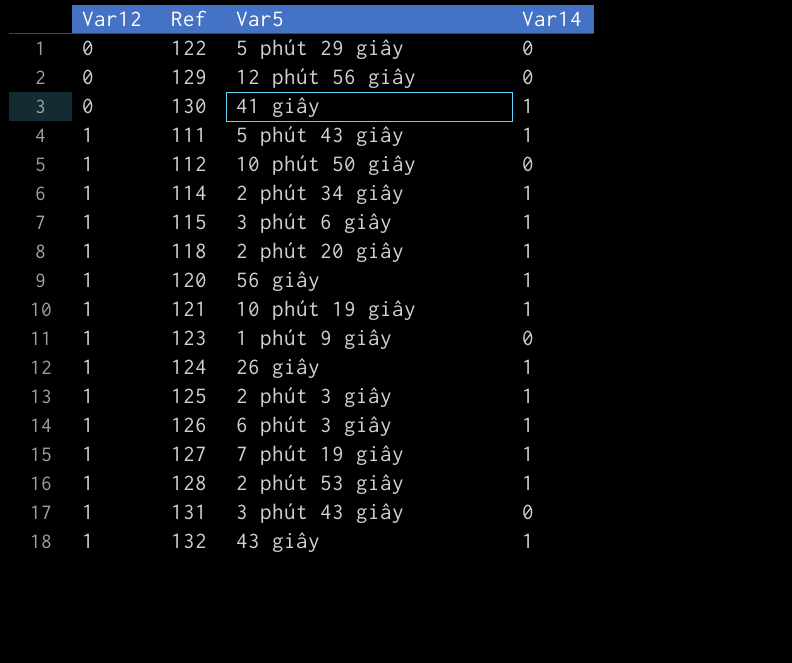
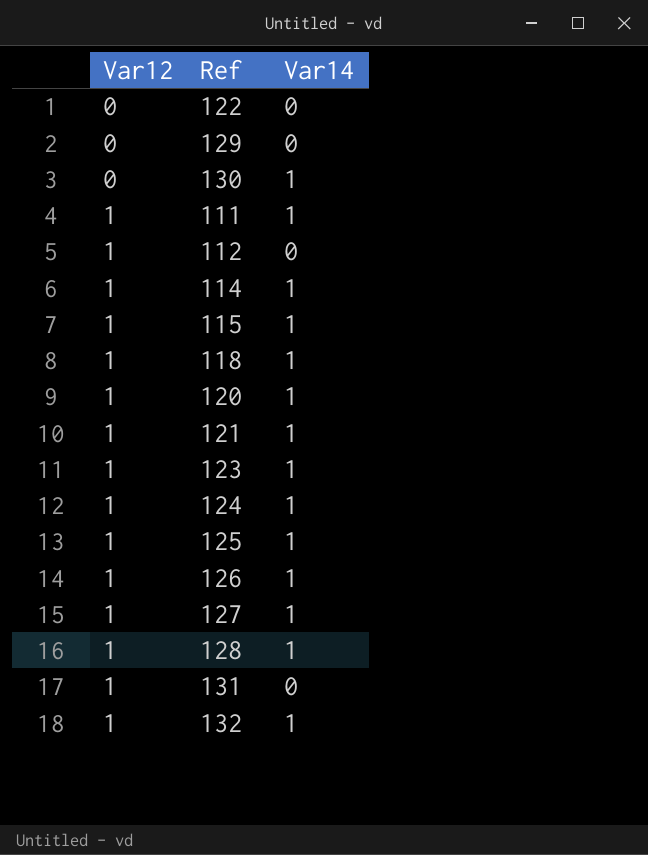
column Var5 | position: 3 -> none
123 | Var14: 0 -> 1

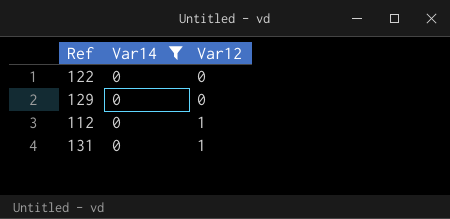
filter: none -> Var14 = 0
column Var12 | position: 1 -> 3

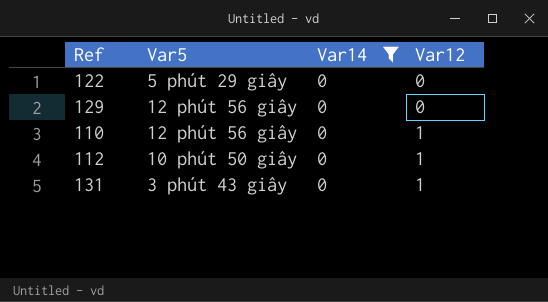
column Var5 | position: none -> 2
row 110: none -> 12 phút 56 giây | 0 | 1

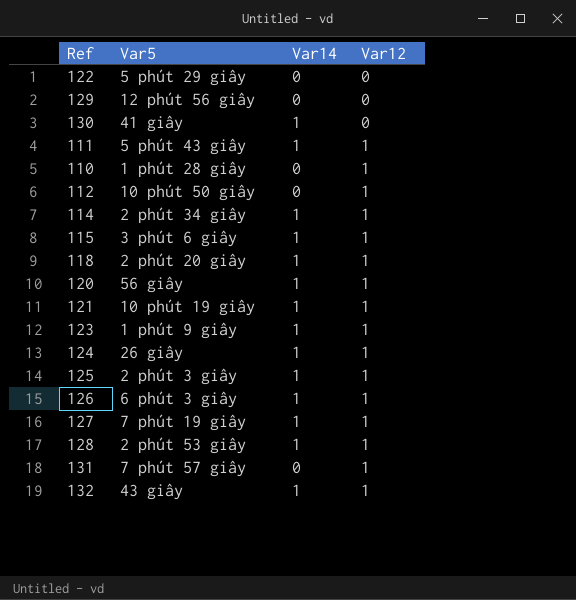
filter: Var14 = 0 -> none
110 | Var5: 12 phút 56 giây -> 1 phút 28 giây
131 | Var5: 3 phút 43 giây -> 7 phút 57 giây

